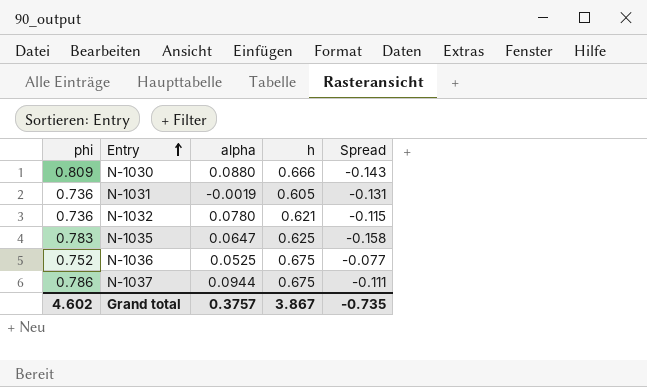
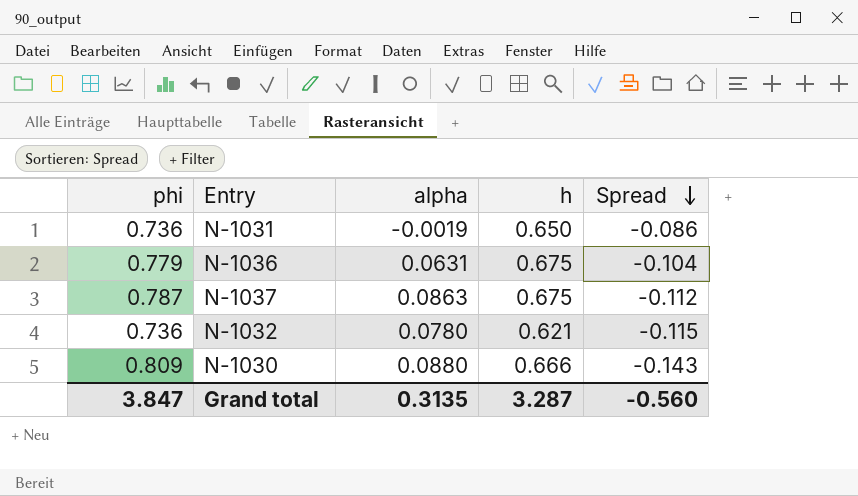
row order: Entry ascending -> Spread descending
row N-1035: 0.783 | 0.0647 | 0.625 | -0.158 -> none
N-1031 | h: 0.605 -> 0.650
N-1031 | Spread: -0.131 -> -0.086
N-1036 | phi: 0.752 -> 0.779
N-1036 | alpha: 0.0525 -> 0.0631
N-1036 | Spread: -0.077 -> -0.104
N-1037 | phi: 0.786 -> 0.787
N-1037 | alpha: 0.0944 -> 0.0863
N-1037 | Spread: -0.111 -> -0.112
Grand total | phi: 4.602 -> 3.847
Grand total | alpha: 0.3757 -> 0.3135
Grand total | h: 3.867 -> 3.287
Grand total | Spread: -0.735 -> -0.560

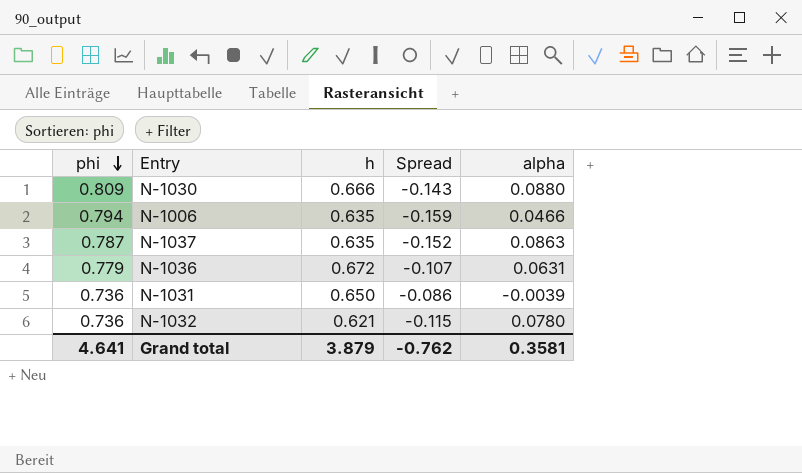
row order: Spread descending -> phi descending
column alpha | position: 3 -> 5
row N-1006: none -> 0.794 | 0.635 | -0.159 | 0.0466
N-1037 | h: 0.675 -> 0.635
N-1037 | Spread: -0.112 -> -0.152
N-1036 | h: 0.675 -> 0.672
N-1036 | Spread: -0.104 -> -0.107
N-1031 | alpha: -0.0019 -> -0.0039
Grand total | phi: 3.847 -> 4.641
Grand total | h: 3.287 -> 3.879
Grand total | Spread: -0.560 -> -0.762
Grand total | alpha: 0.3135 -> 0.3581

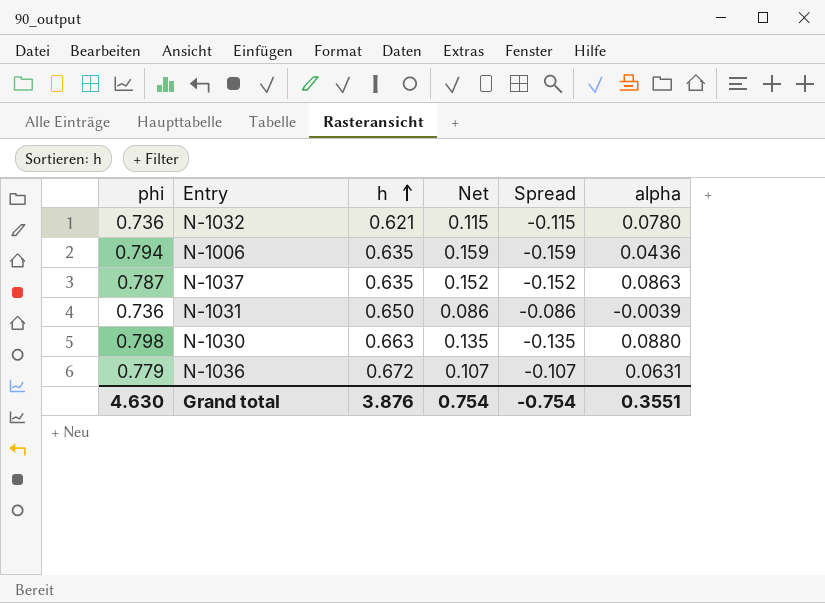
row order: phi descending -> h ascending
column Net | formula: none -> [phi] - [h]
N-1006 | alpha: 0.0466 -> 0.0436
N-1030 | phi: 0.809 -> 0.798
N-1030 | h: 0.666 -> 0.663
N-1030 | Spread: -0.143 -> -0.135
Grand total | phi: 4.641 -> 4.630
Grand total | h: 3.879 -> 3.876
Grand total | Spread: -0.762 -> -0.754
Grand total | alpha: 0.3581 -> 0.3551

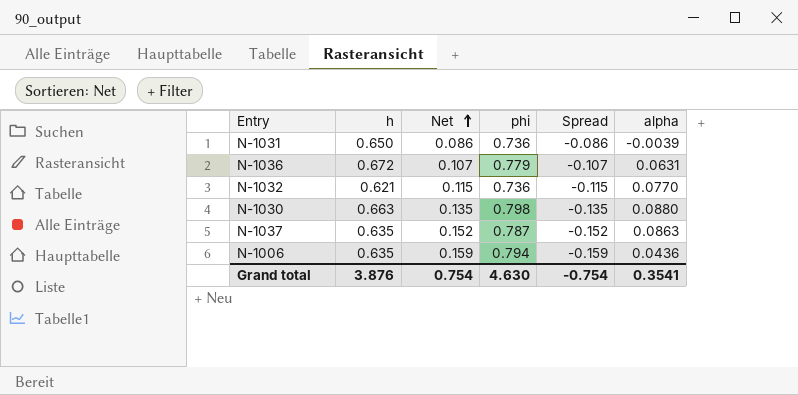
row order: h ascending -> Net ascending
column phi | position: 1 -> 4
N-1032 | alpha: 0.0780 -> 0.0770
Grand total | alpha: 0.3551 -> 0.3541

